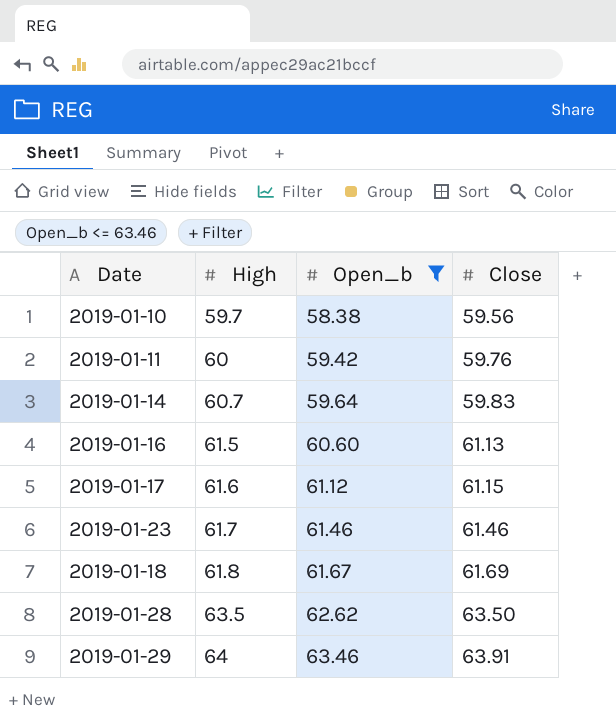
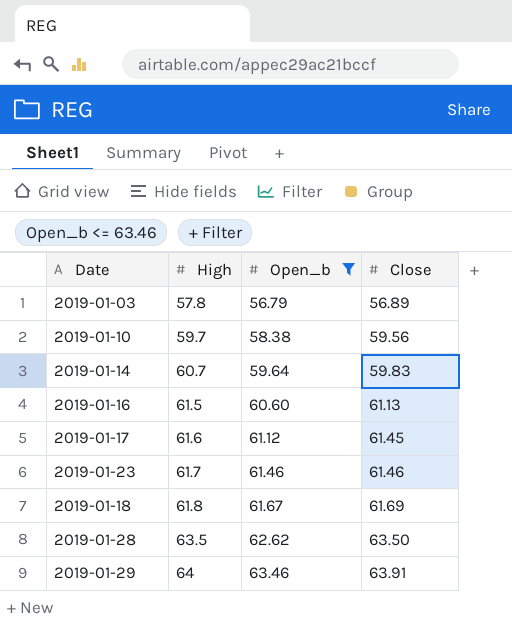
row 2019-01-11: 60 | 59.42 | 59.76 -> none
row 2019-01-03: none -> 57.8 | 56.79 | 56.89
2019-01-17 | Close: 61.15 -> 61.45

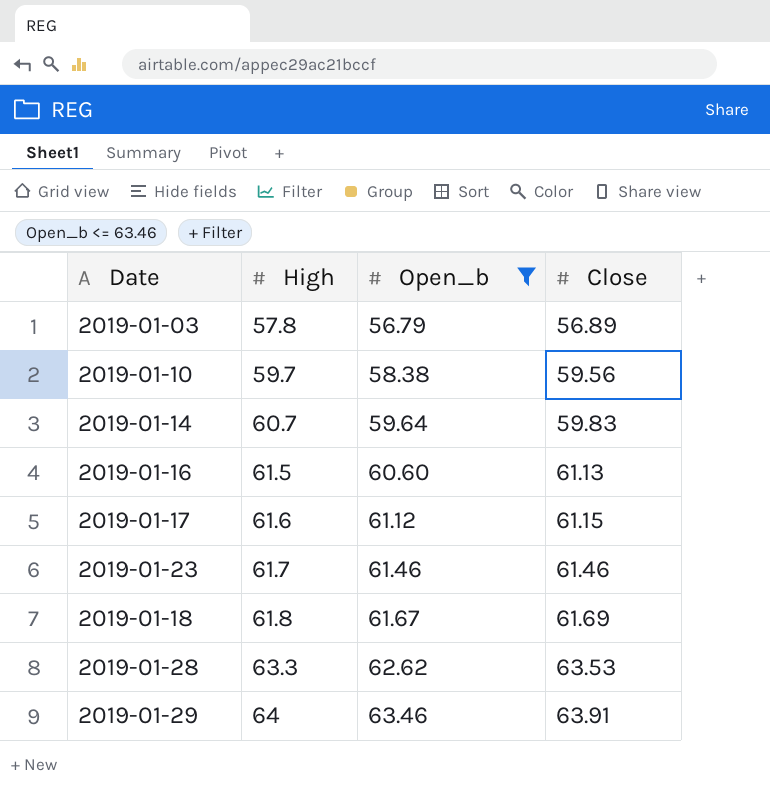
2019-01-17 | Close: 61.45 -> 61.15
2019-01-28 | High: 63.5 -> 63.3
2019-01-28 | Close: 63.50 -> 63.53

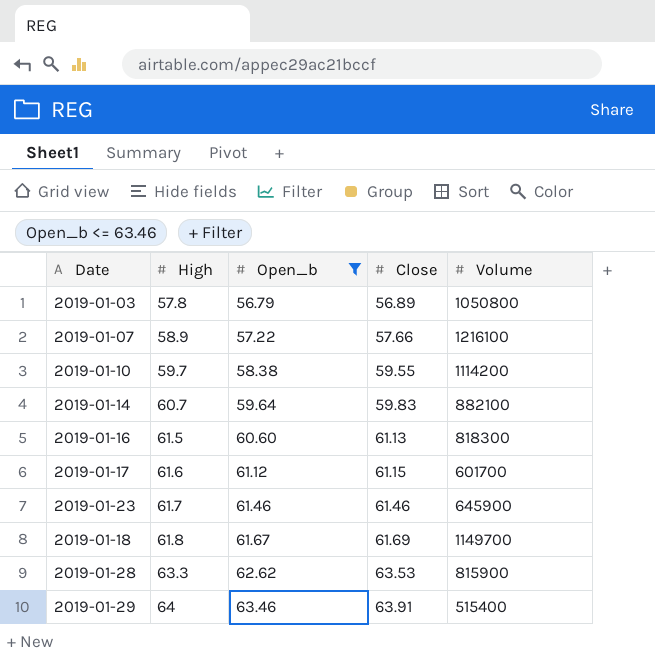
column Volume | position: none -> 5
row 2019-01-07: none -> 58.9 | 57.22 | 57.66 | 1216100
2019-01-10 | Close: 59.56 -> 59.55

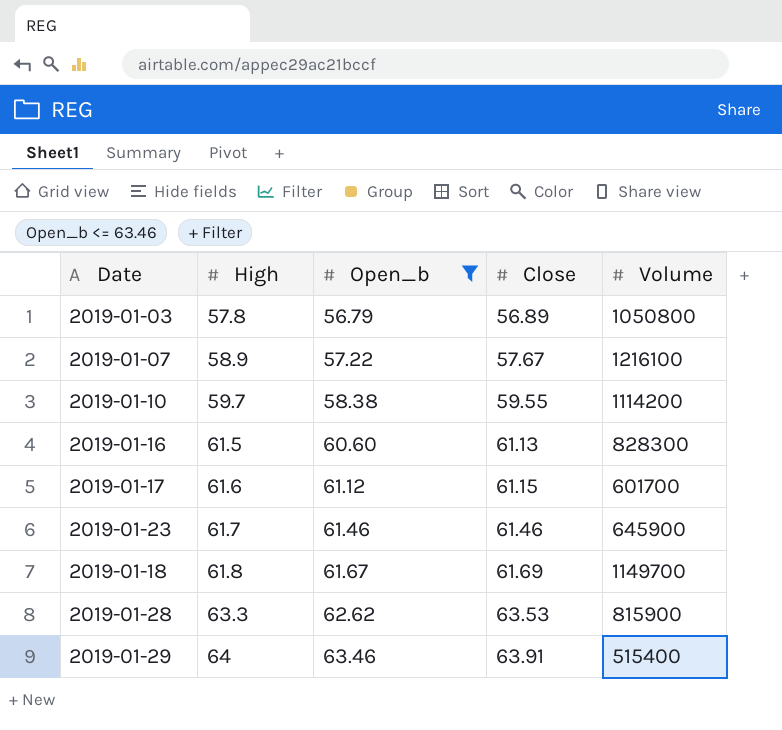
row 2019-01-14: 60.7 | 59.64 | 59.83 | 882100 -> none
2019-01-07 | Close: 57.66 -> 57.67
2019-01-16 | Volume: 818300 -> 828300

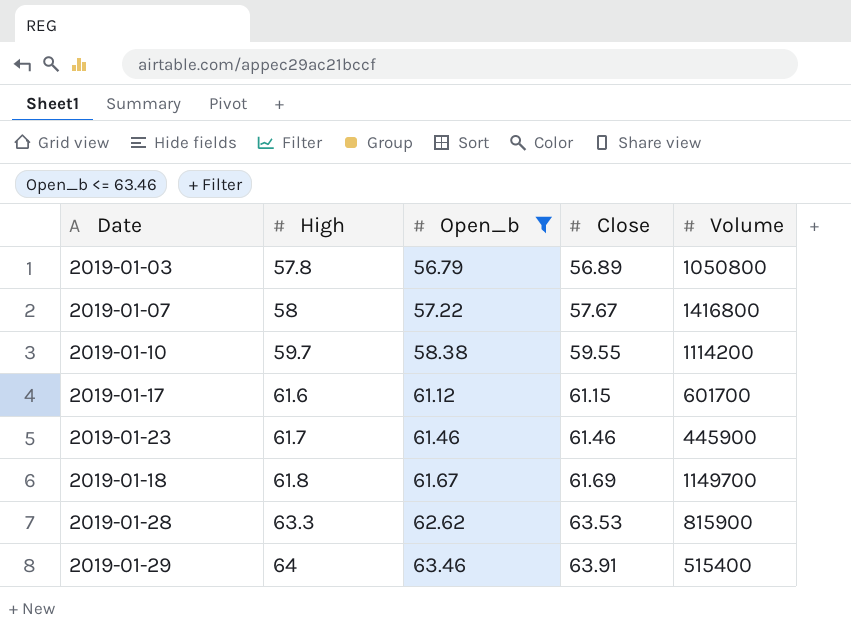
row 2019-01-16: 61.5 | 60.60 | 61.13 | 828300 -> none
2019-01-07 | High: 58.9 -> 58
2019-01-07 | Volume: 1216100 -> 1416800
2019-01-23 | Volume: 645900 -> 445900

